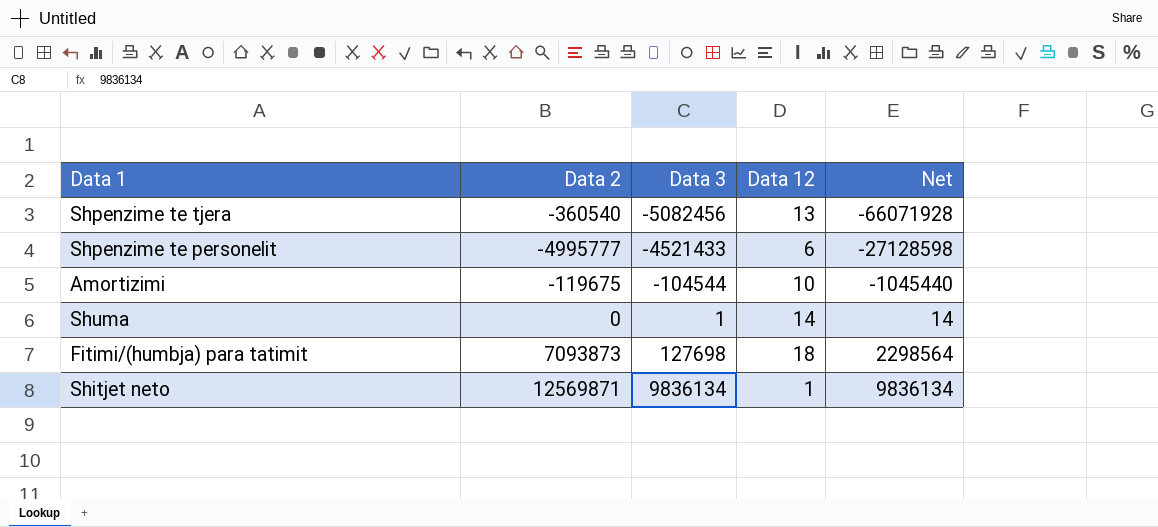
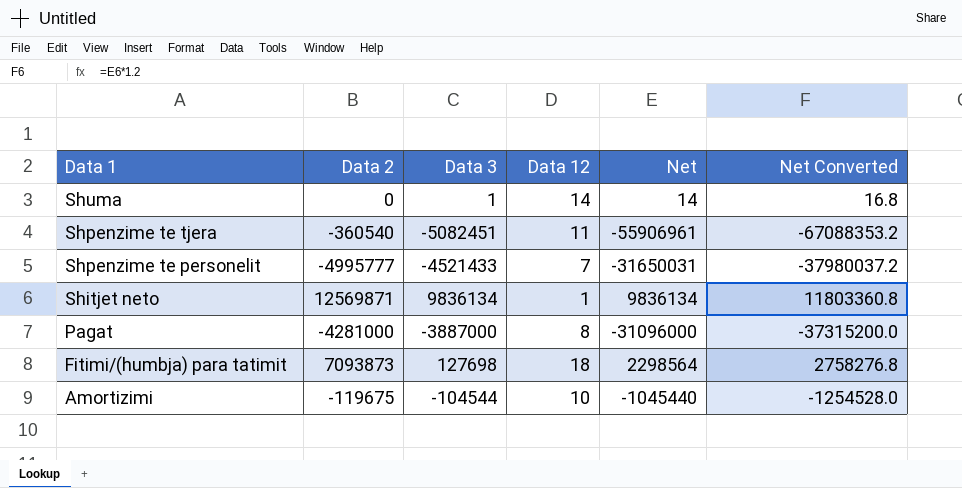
row order: Data 3 ascending -> Data 1 descending
column Net Converted | formula: none -> [Net] * 1.2
Shpenzime te tjera | Data 3: -5082456 -> -5082451
Shpenzime te tjera | Data 12: 13 -> 11
Shpenzime te tjera | Net: -66071928 -> -55906961
Shpenzime te personelit | Data 12: 6 -> 7
Shpenzime te personelit | Net: -27128598 -> -31650031
row Pagat: none -> -4281000 | -3887000 | 8 | -31096000 | -37315200.0

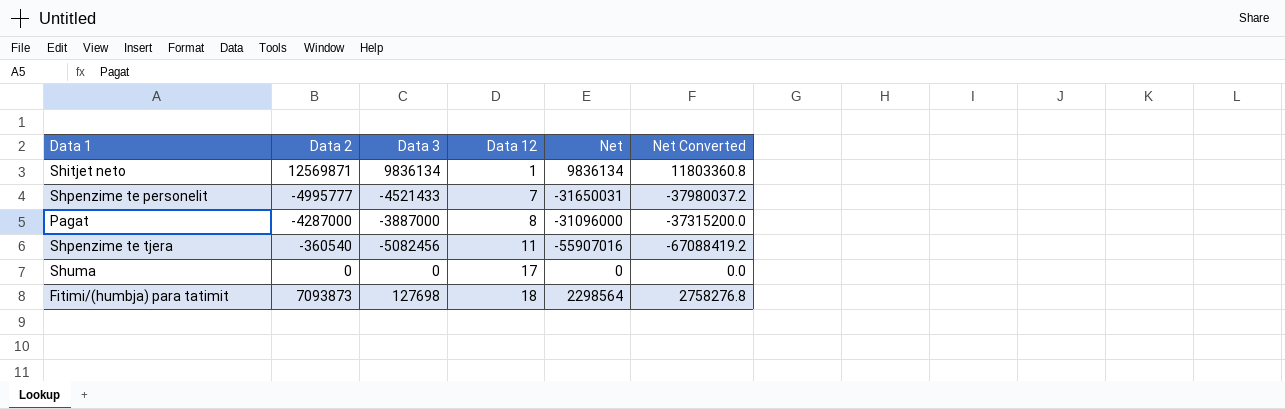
row order: Data 1 descending -> Data 12 ascending
row Amortizimi: -119675 | -104544 | 10 | -1045440 | -1254528.0 -> none
Pagat | Data 2: -4281000 -> -4287000
Shpenzime te tjera | Data 3: -5082451 -> -5082456
Shpenzime te tjera | Net: -55906961 -> -55907016
Shpenzime te tjera | Net Converted: -67088353.2 -> -67088419.2
Shuma | Data 3: 1 -> 0
Shuma | Data 12: 14 -> 17
Shuma | Net: 14 -> 0
Shuma | Net Converted: 16.8 -> 0.0

